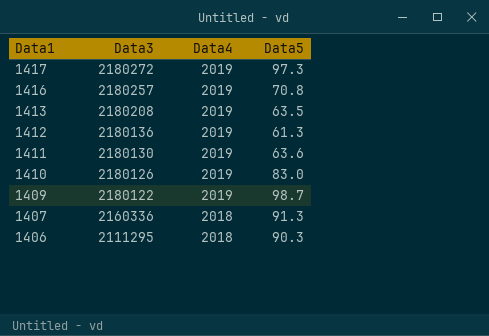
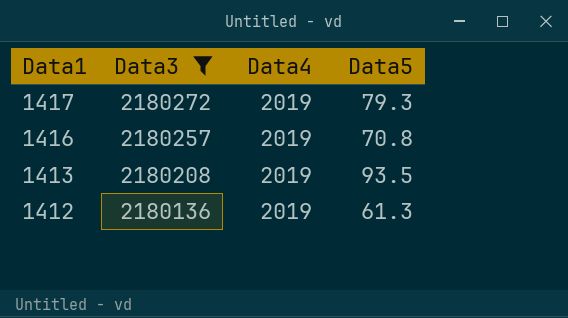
filter: none -> Data3 >= 2180136
1417 | Data5: 97.3 -> 79.3
1413 | Data5: 63.5 -> 93.5

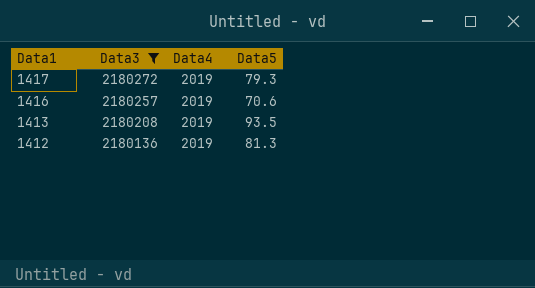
1416 | Data5: 70.8 -> 70.6
1412 | Data5: 61.3 -> 81.3

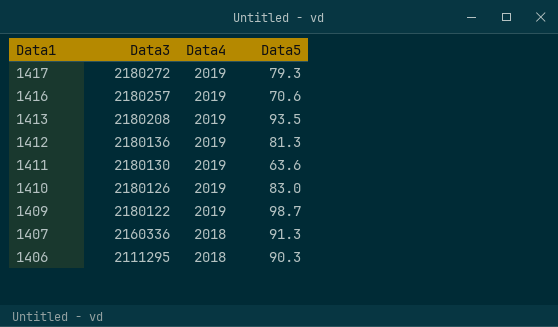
filter: Data3 >= 2180136 -> none

